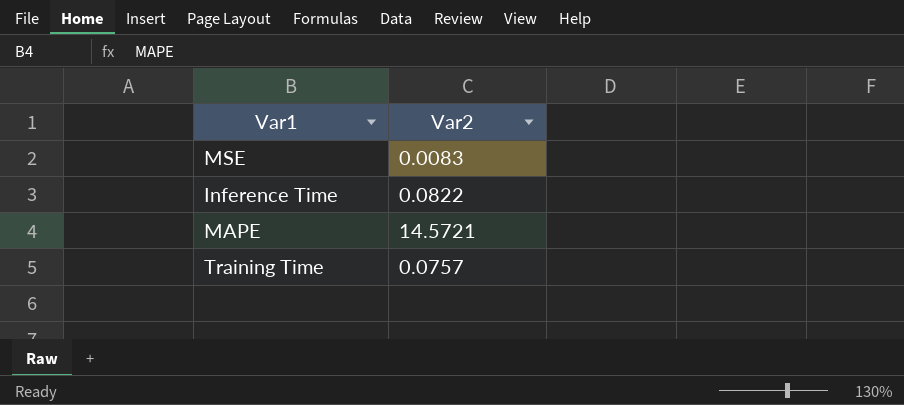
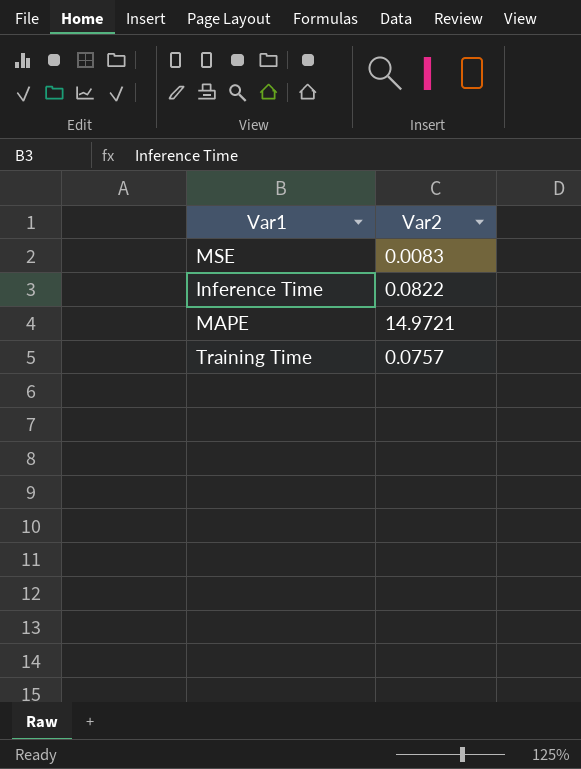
MAPE | Var2: 14.5721 -> 14.9721

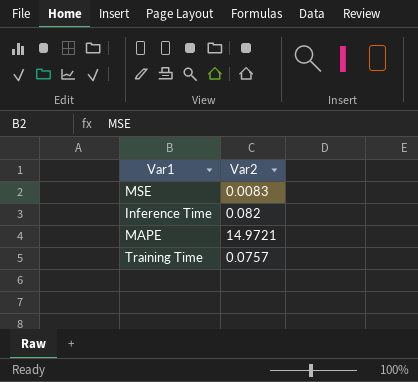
Inference Time | Var2: 0.0822 -> 0.082

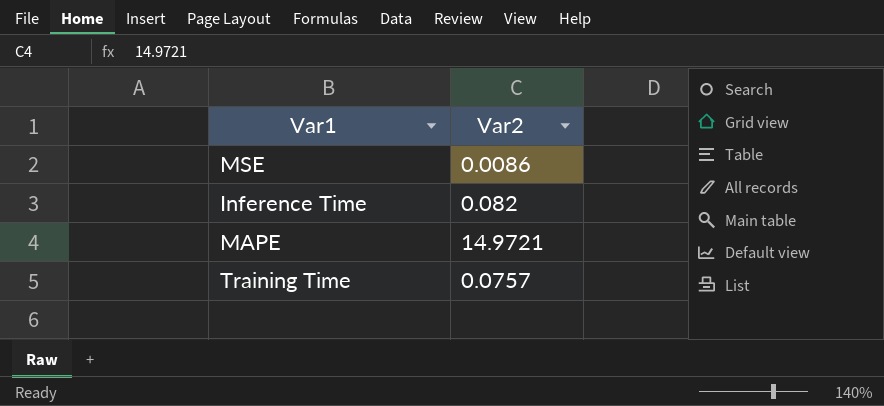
MSE | Var2: 0.0083 -> 0.0086

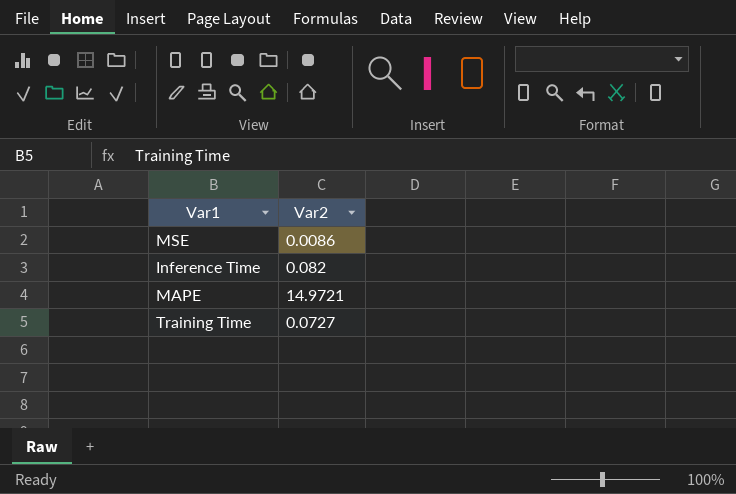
Training Time | Var2: 0.0757 -> 0.0727

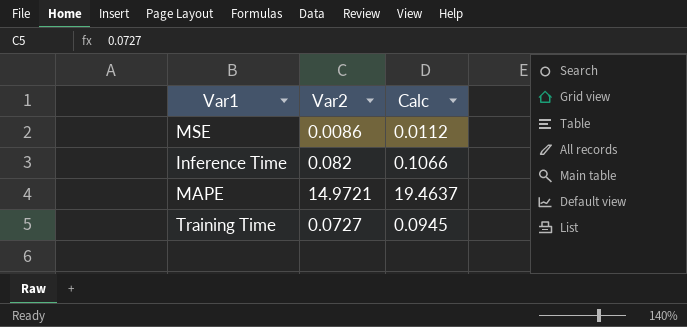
column Calc | formula: none -> [Var2] * 1.3

